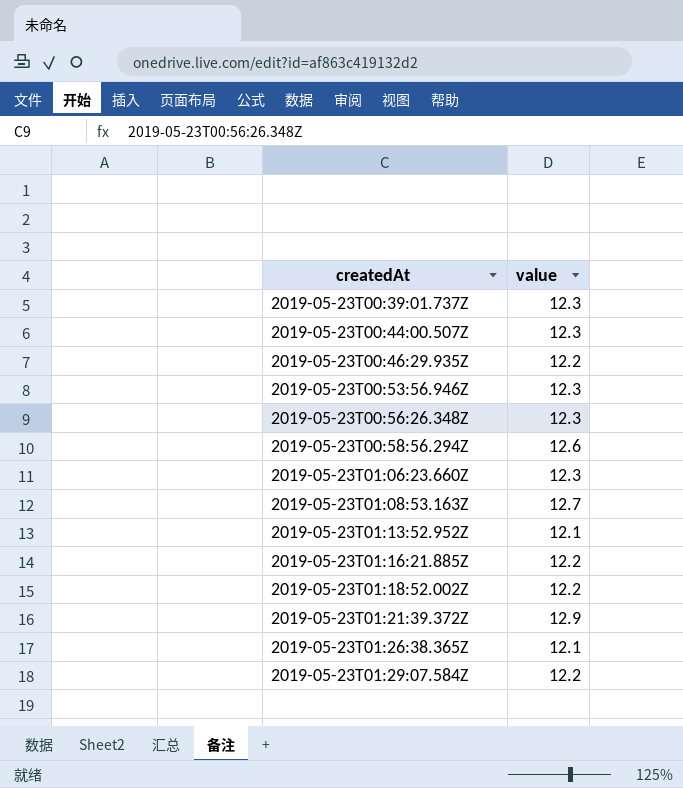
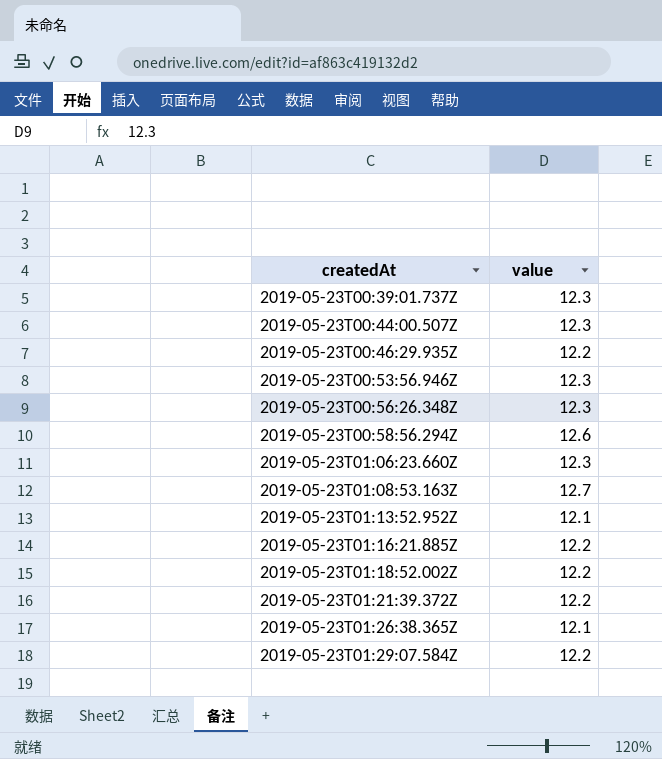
2019-05-23T01:21:39.372Z | value: 12.9 -> 12.2

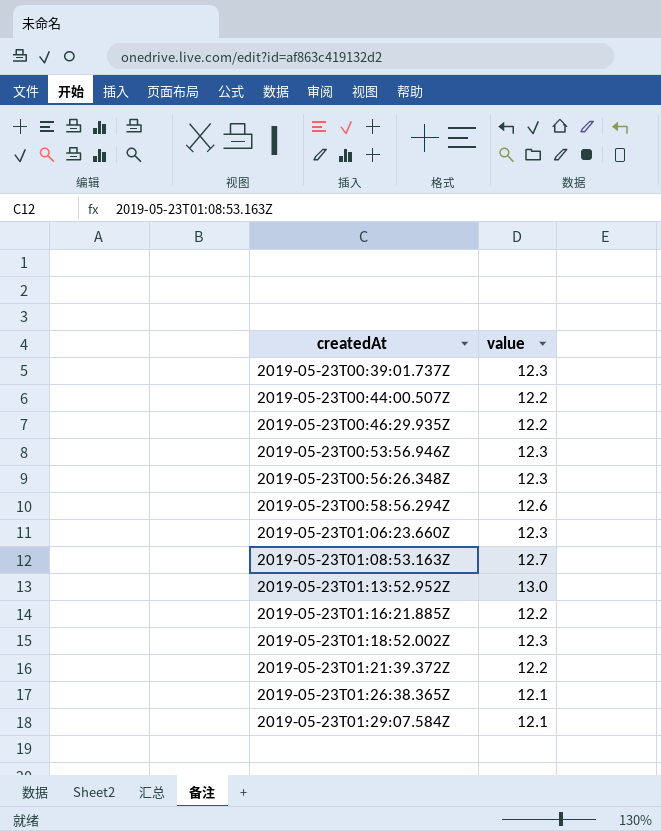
2019-05-23T00:44:00.507Z | value: 12.3 -> 12.2
2019-05-23T01:13:52.952Z | value: 12.1 -> 13.0
2019-05-23T01:18:52.002Z | value: 12.2 -> 12.3
2019-05-23T01:29:07.584Z | value: 12.2 -> 12.1

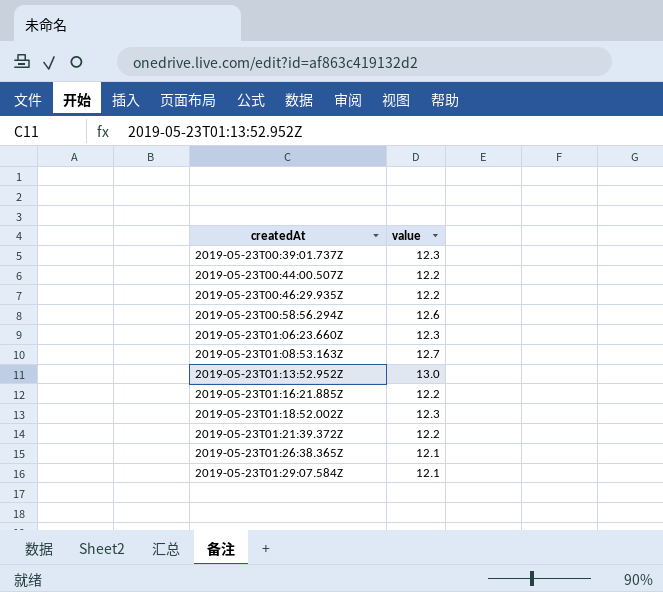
row 2019-05-23T00:53:56.946Z: 12.3 -> none
row 2019-05-23T00:56:26.348Z: 12.3 -> none

